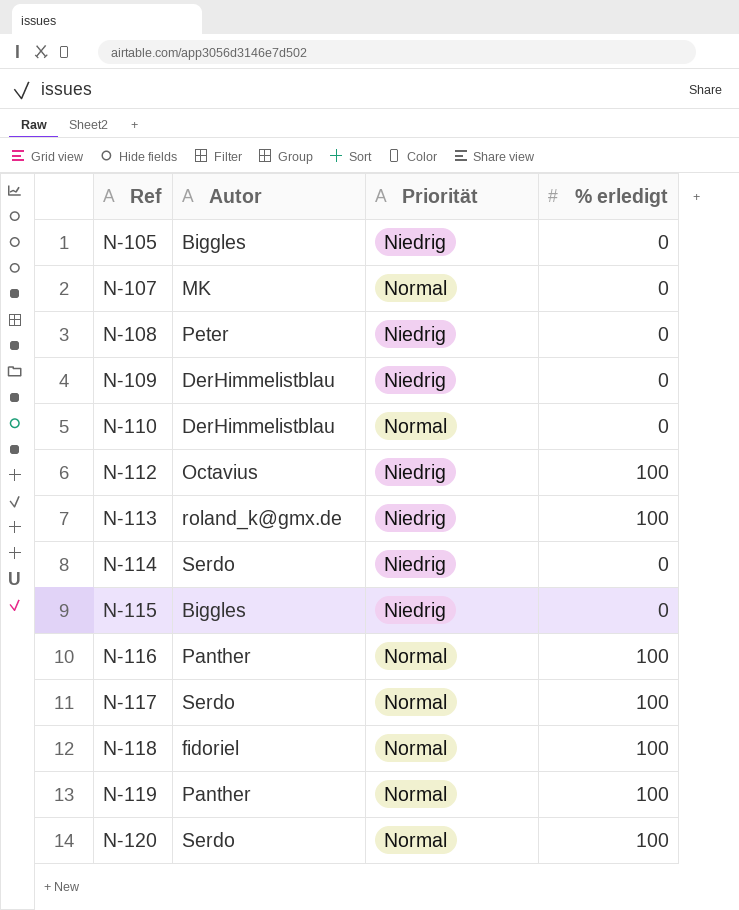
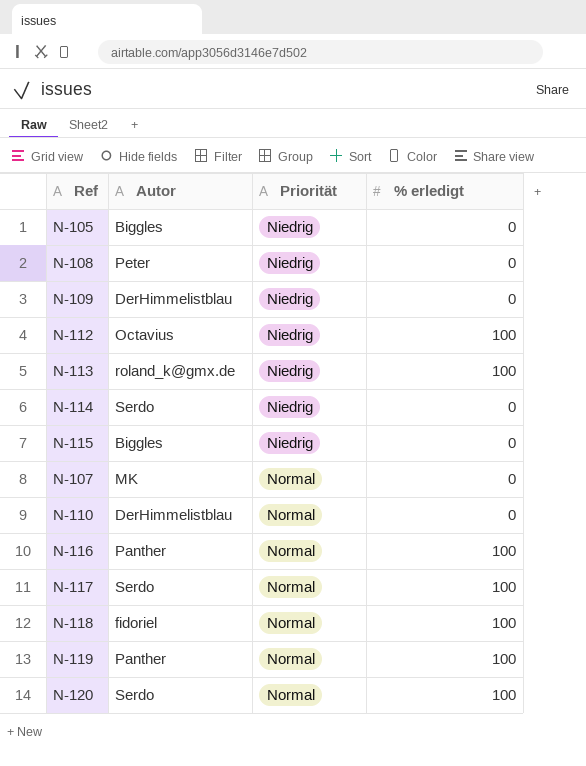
row order: Ref ascending -> Priorität ascending

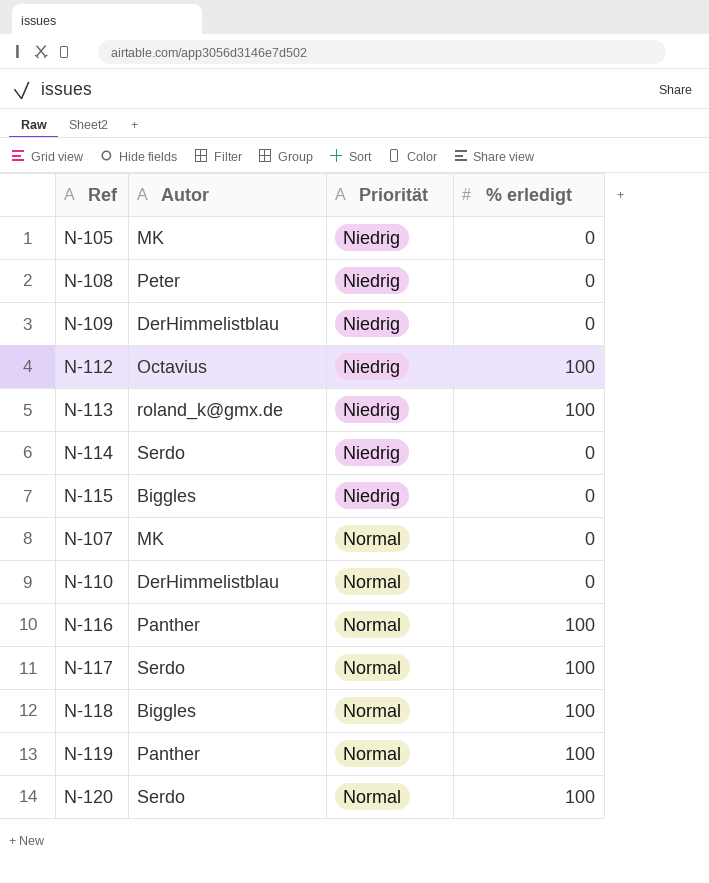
N-105 | Autor: Biggles -> MK
N-118 | Autor: fidoriel -> Biggles

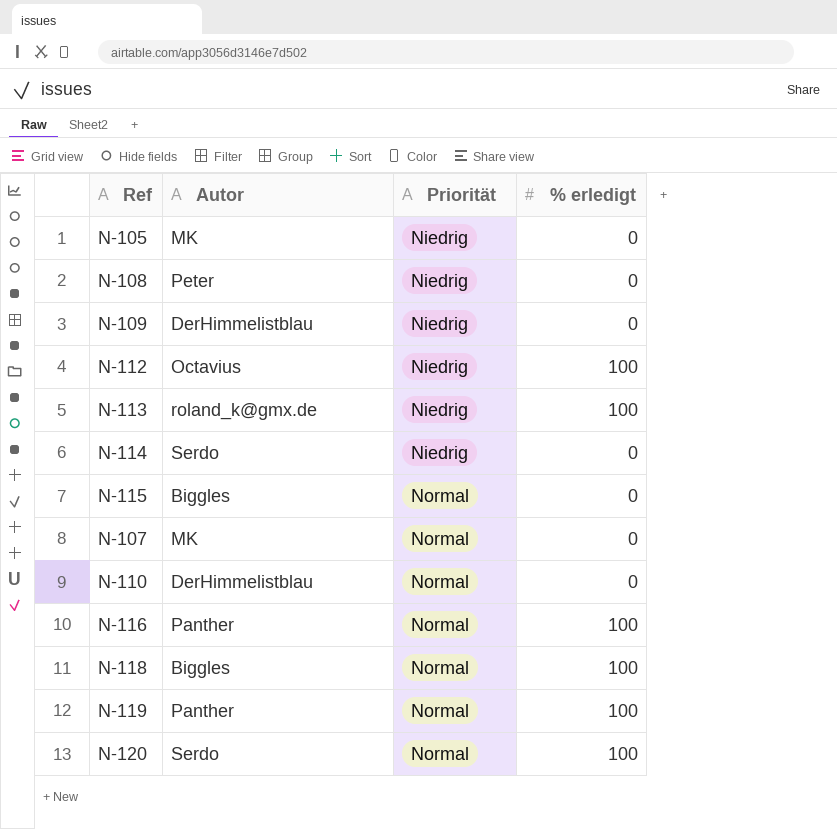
row N-117: Serdo | Normal | 100 -> none
N-115 | Priorität: Niedrig -> Normal

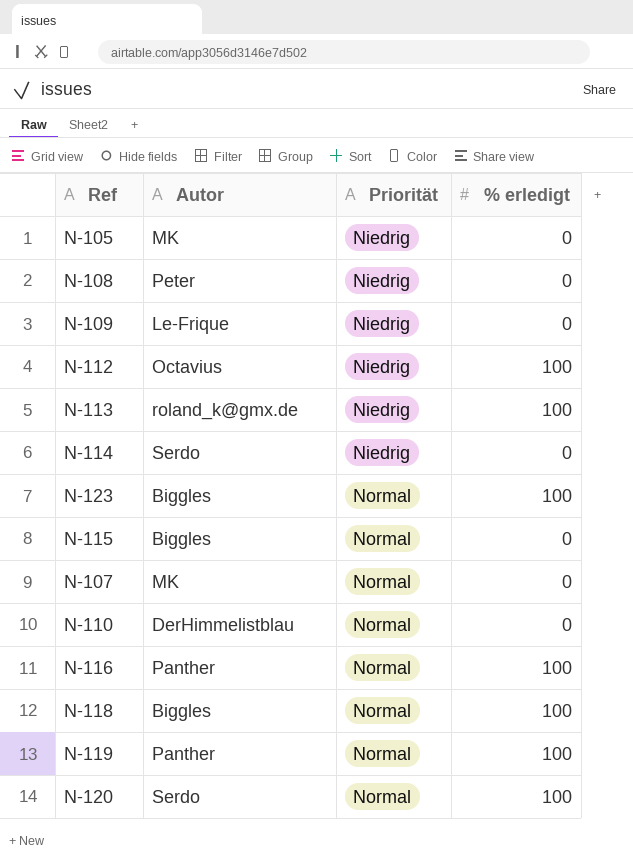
N-109 | Autor: DerHimmelistblau -> Le-Frique
row N-123: none -> Biggles | Normal | 100

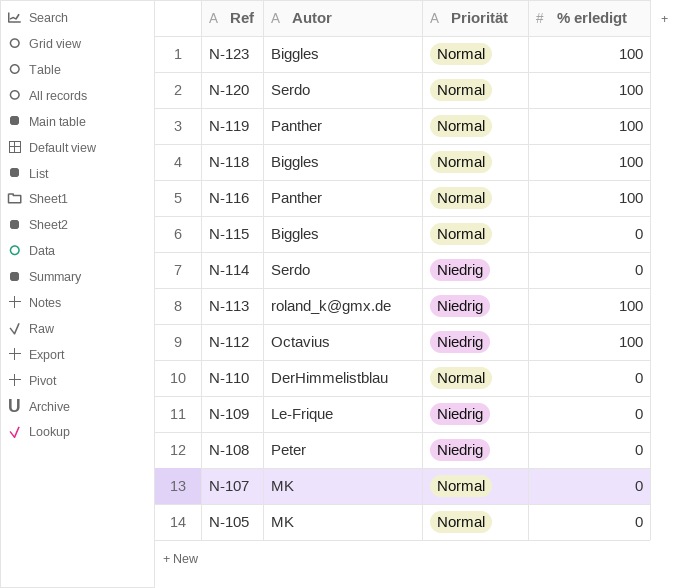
row order: Priorität ascending -> Ref descending
N-105 | Priorität: Niedrig -> Normal

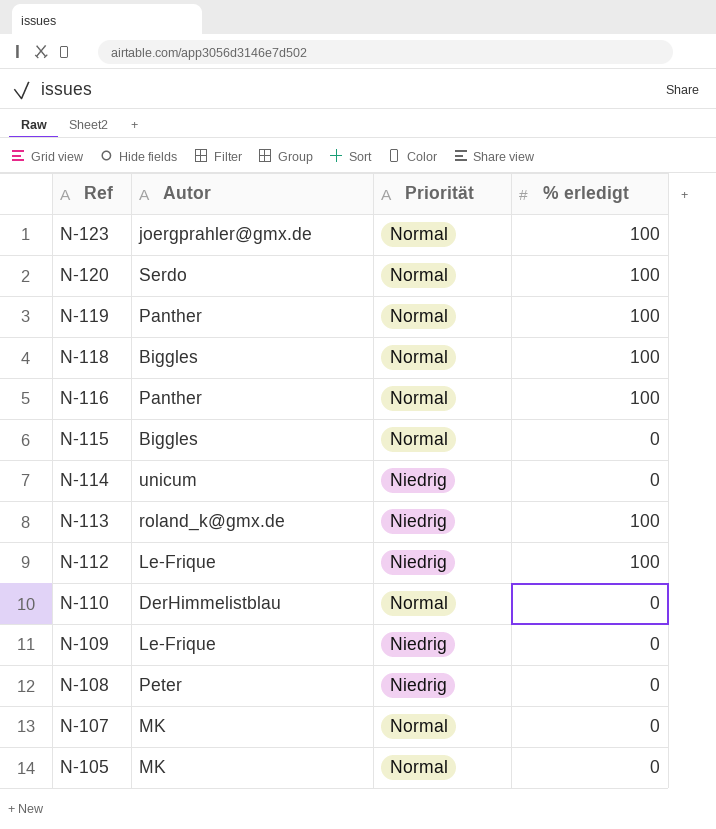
N-123 | Autor: Biggles -> joergprahler@gmx.de
N-114 | Autor: Serdo -> unicum
N-112 | Autor: Octavius -> Le-Frique

